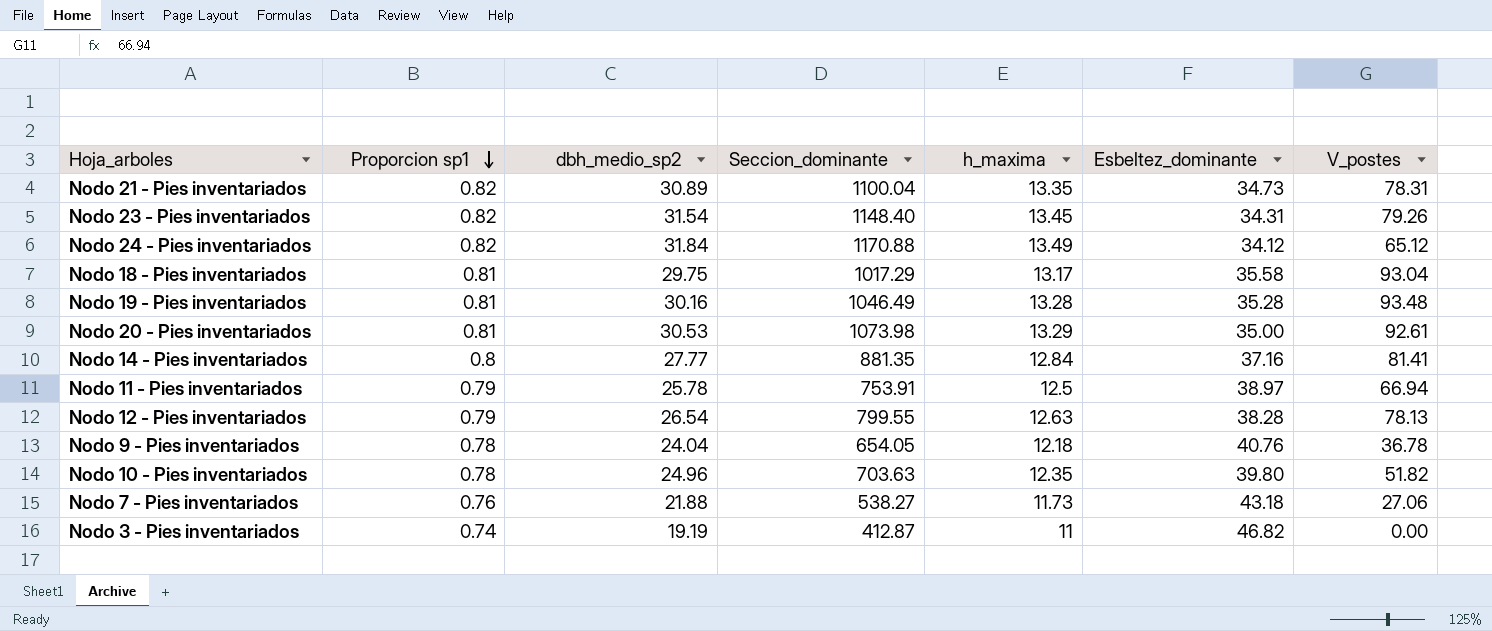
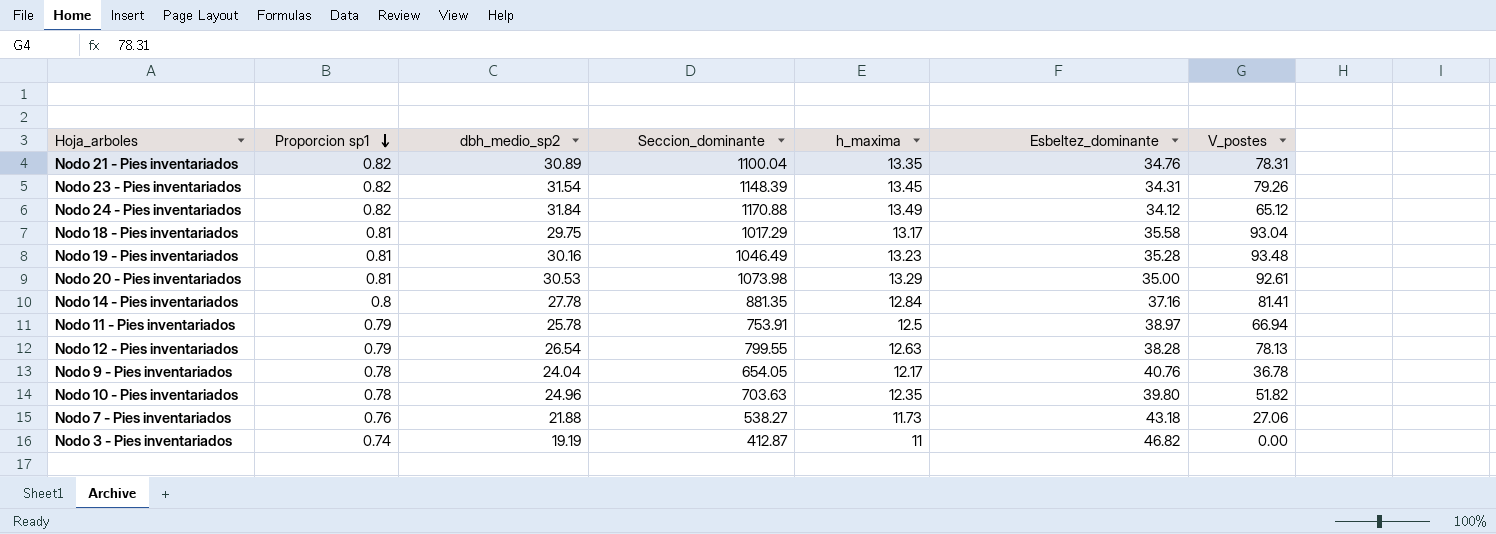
Nodo 21 - Pies inventariados | Esbeltez_dominante: 34.73 -> 34.76
Nodo 23 - Pies inventariados | Seccion_dominante: 1148.40 -> 1148.39
Nodo 19 - Pies inventariados | h_maxima: 13.28 -> 13.23
Nodo 14 - Pies inventariados | dbh_medio_sp2: 27.77 -> 27.78
Nodo 9 - Pies inventariados | h_maxima: 12.18 -> 12.17

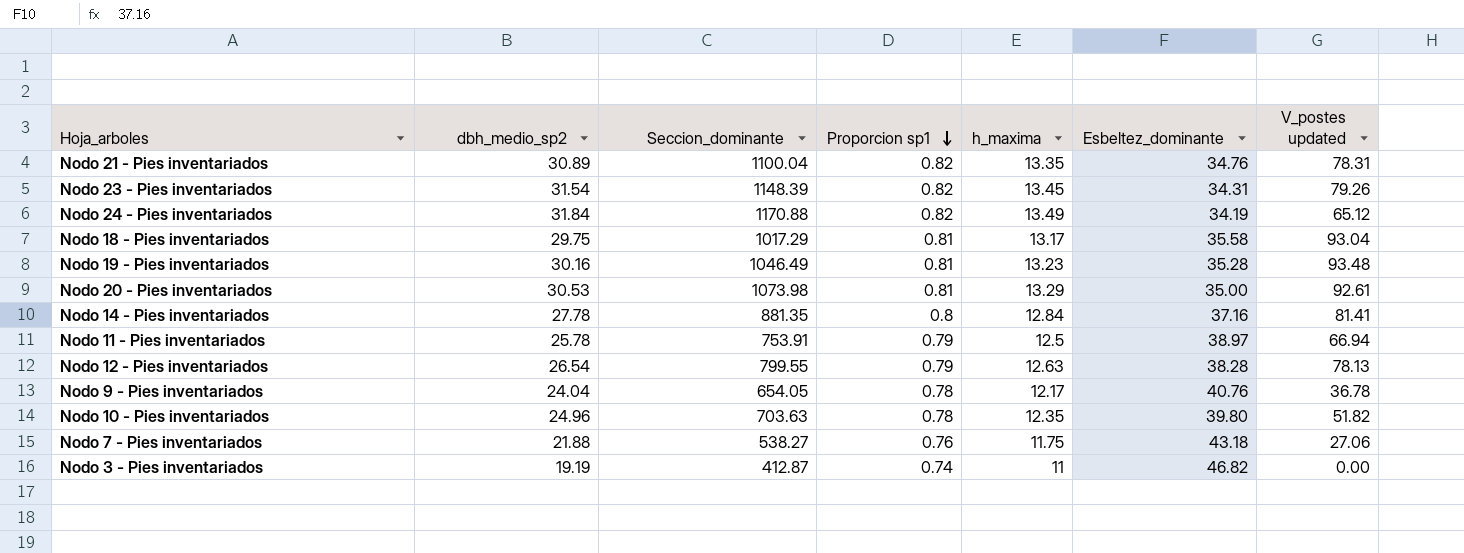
column Proporcion sp1 | position: 2 -> 4
column name: V_postes -> V_postes updated
Nodo 24 - Pies inventariados | Esbeltez_dominante: 34.12 -> 34.19
Nodo 7 - Pies inventariados | h_maxima: 11.73 -> 11.75

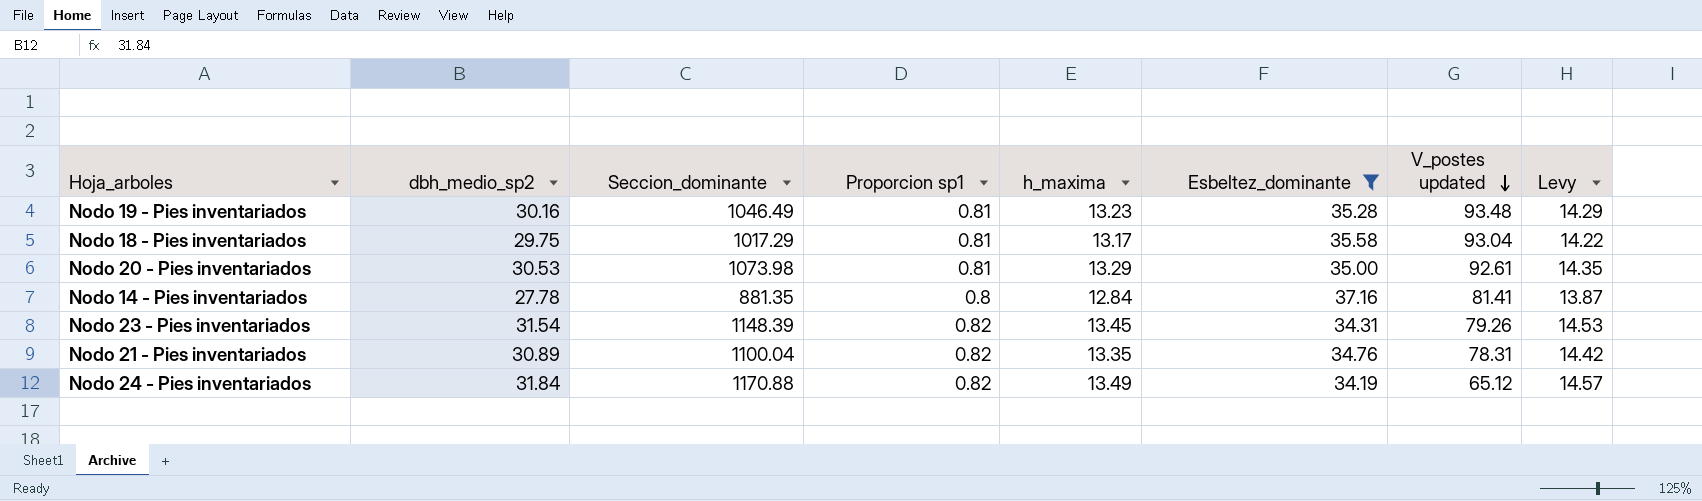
filter: none -> Esbeltez_dominante <= 37.16
row order: Proporcion sp1 descending -> V_postes updated descending
column Levy | formula: none -> [h_maxima] * 1.08

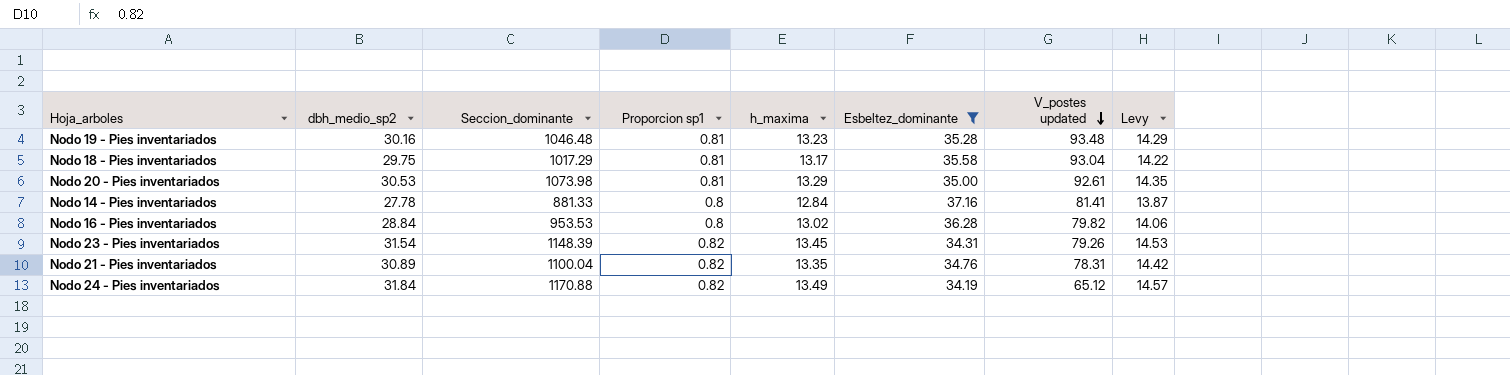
Nodo 19 - Pies inventariados | Seccion_dominante: 1046.49 -> 1046.48
Nodo 14 - Pies inventariados | Seccion_dominante: 881.35 -> 881.33
row Nodo 16 - Pies inventariados: none -> 28.84 | 953.53 | 0.8 | 13.02 | 36.28 | 79.82 | 14.06

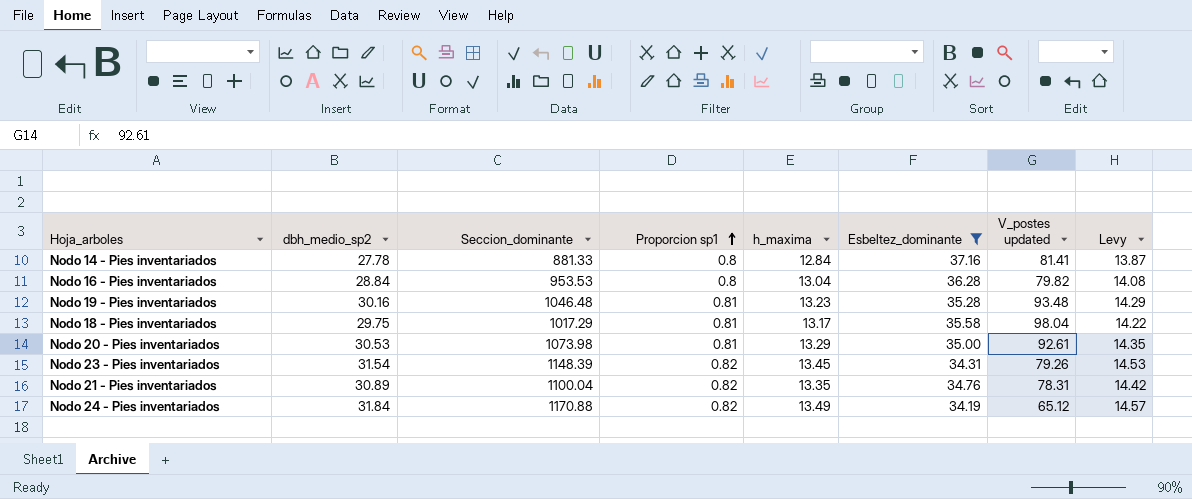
row order: V_postes updated descending -> Proporcion sp1 ascending
Nodo 16 - Pies inventariados | h_maxima: 13.02 -> 13.04
Nodo 16 - Pies inventariados | Levy: 14.06 -> 14.08
Nodo 18 - Pies inventariados | V_postes updated: 93.04 -> 98.04

